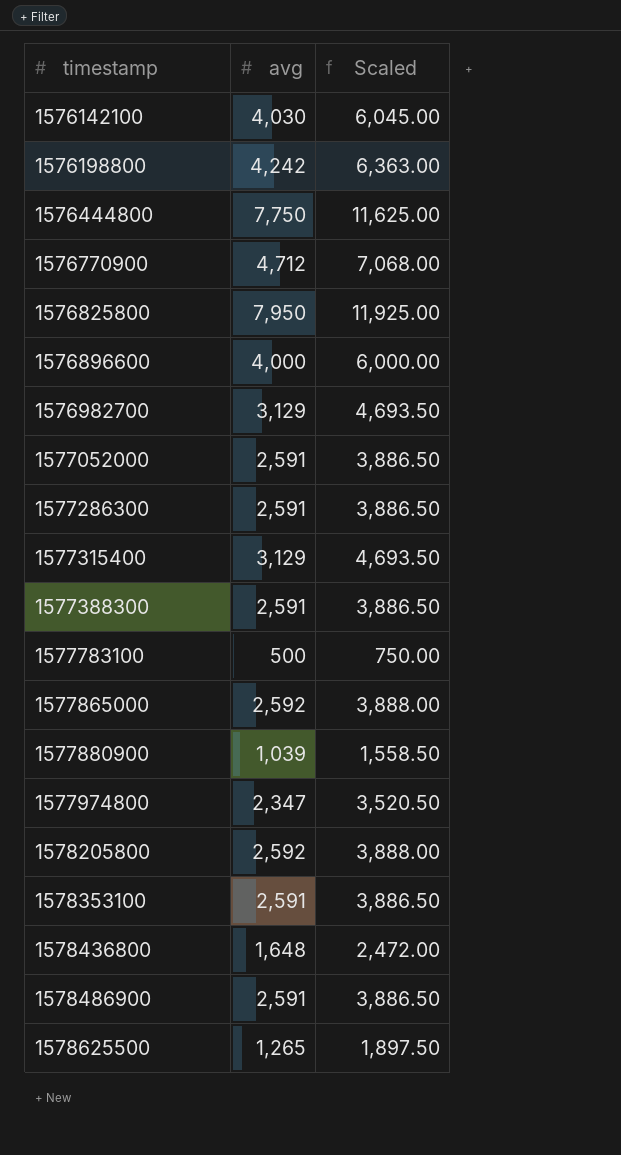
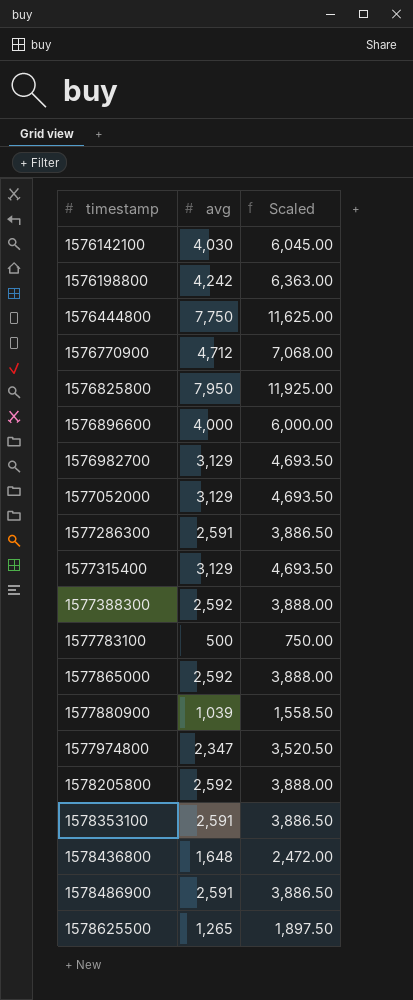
1577052000 | avg: 2,591 -> 3,129
1577052000 | Scaled: 3,886.50 -> 4,693.50
1577388300 | avg: 2,591 -> 2,592
1577388300 | Scaled: 3,886.50 -> 3,888.00

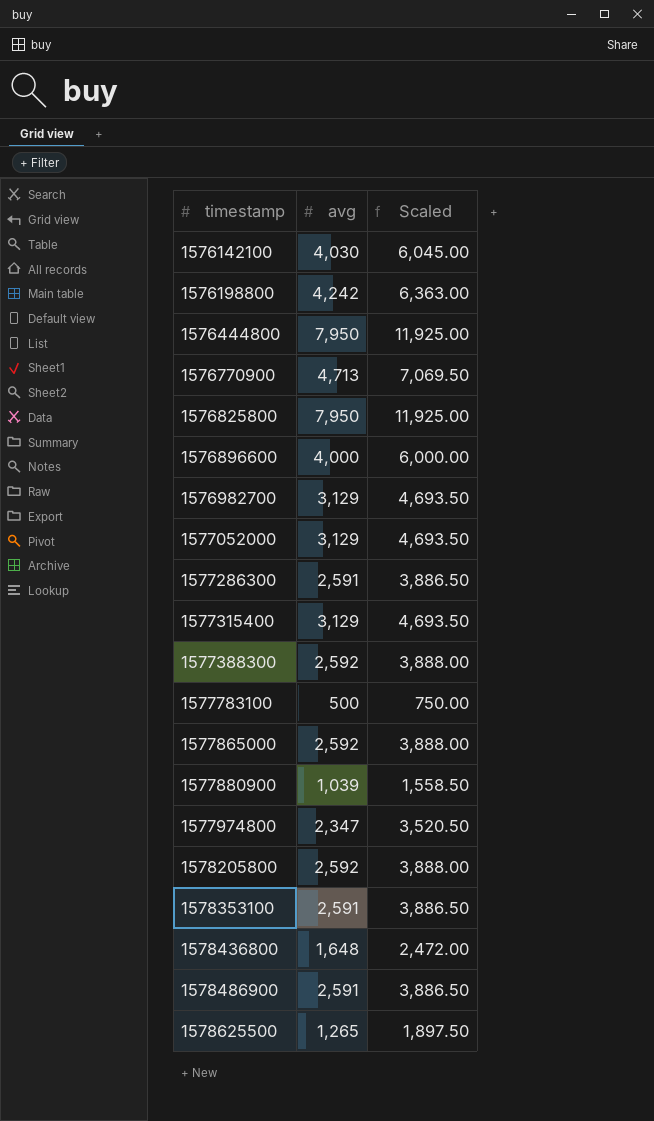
1576444800 | avg: 7,750 -> 7,950
1576444800 | Scaled: 11,625.00 -> 11,925.00
1576770900 | avg: 4,712 -> 4,713
1576770900 | Scaled: 7,068.00 -> 7,069.50

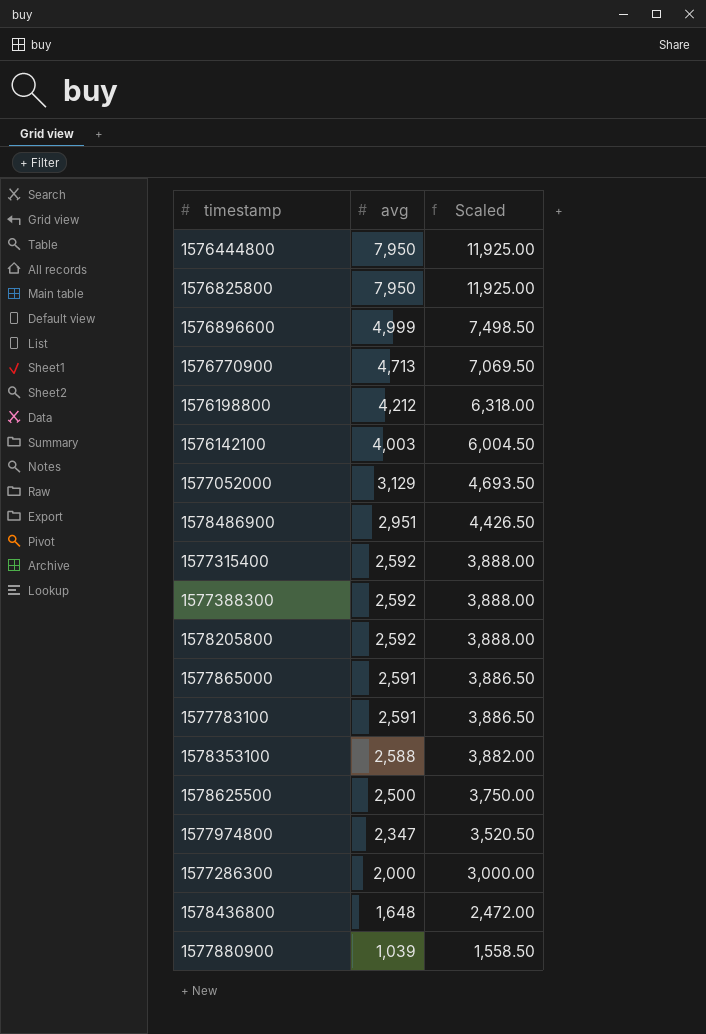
row order: timestamp ascending -> avg descending
row 1576982700: 3,129 | 4,693.50 -> none
1576896600 | avg: 4,000 -> 4,999
1576896600 | Scaled: 6,000.00 -> 7,498.50
1576198800 | avg: 4,242 -> 4,212
1576198800 | Scaled: 6,363.00 -> 6,318.00
1576142100 | avg: 4,030 -> 4,003
1576142100 | Scaled: 6,045.00 -> 6,004.50
1578486900 | avg: 2,591 -> 2,951
1578486900 | Scaled: 3,886.50 -> 4,426.50
1577315400 | avg: 3,129 -> 2,592
1577315400 | Scaled: 4,693.50 -> 3,888.00
1577865000 | avg: 2,592 -> 2,591
1577865000 | Scaled: 3,888.00 -> 3,886.50
1577783100 | avg: 500 -> 2,591
1577783100 | Scaled: 750.00 -> 3,886.50
1578353100 | avg: 2,591 -> 2,588
1578353100 | Scaled: 3,886.50 -> 3,882.00
1578625500 | avg: 1,265 -> 2,500
1578625500 | Scaled: 1,897.50 -> 3,750.00
1577286300 | avg: 2,591 -> 2,000
1577286300 | Scaled: 3,886.50 -> 3,000.00

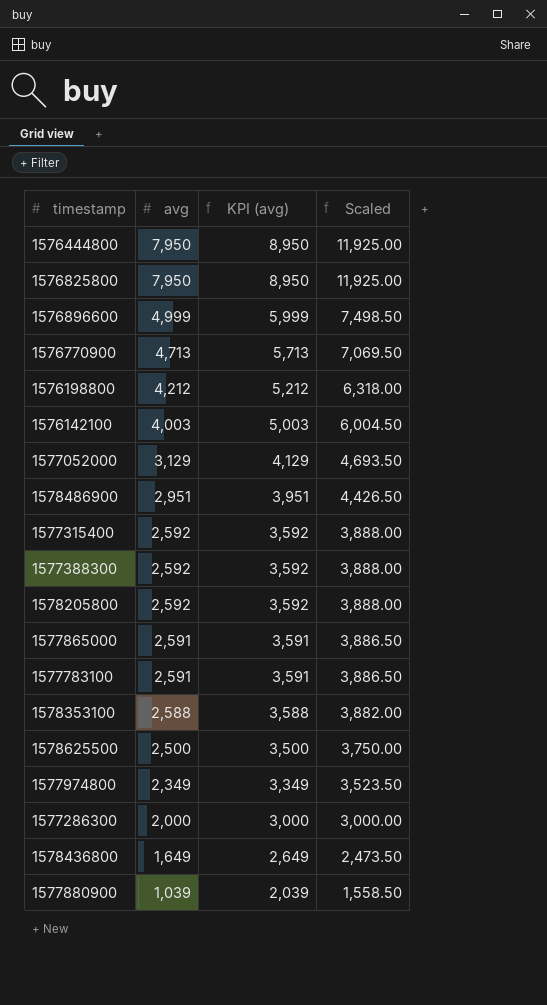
column KPI (avg) | formula: none -> [avg] + 1000
1577974800 | avg: 2,347 -> 2,349
1577974800 | Scaled: 3,520.50 -> 3,523.50
1578436800 | avg: 1,648 -> 1,649
1578436800 | Scaled: 2,472.00 -> 2,473.50

